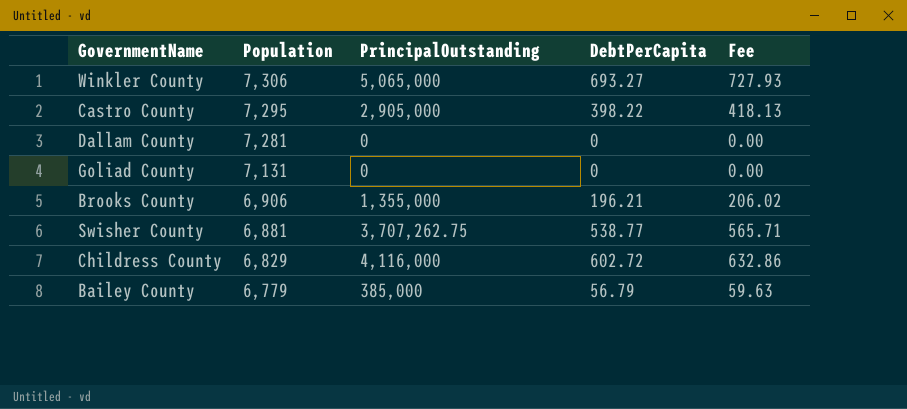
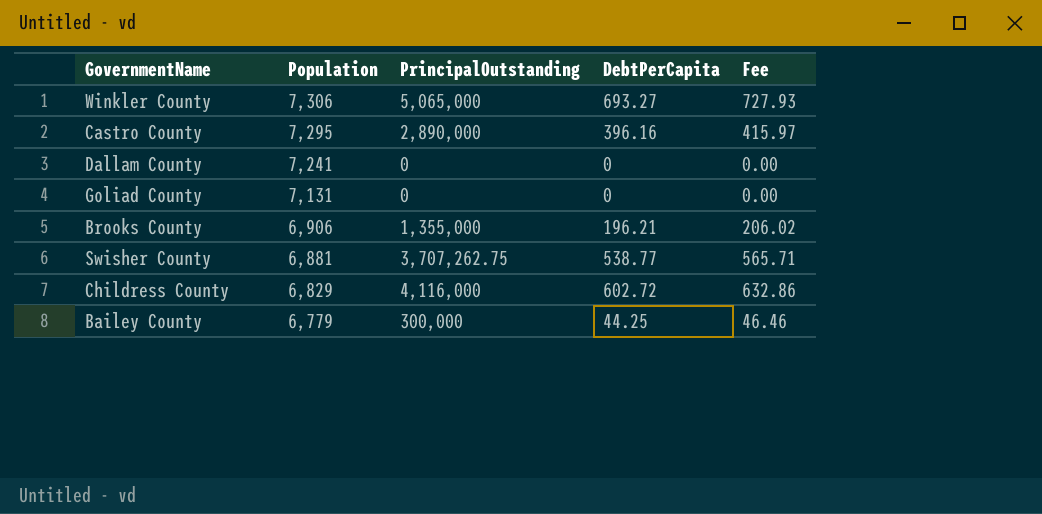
Castro County | PrincipalOutstanding: 2,905,000 -> 2,890,000
Castro County | DebtPerCapita: 398.22 -> 396.16
Castro County | Fee: 418.13 -> 415.97
Dallam County | Population: 7,281 -> 7,241
Bailey County | PrincipalOutstanding: 385,000 -> 300,000
Bailey County | DebtPerCapita: 56.79 -> 44.25
Bailey County | Fee: 59.63 -> 46.46

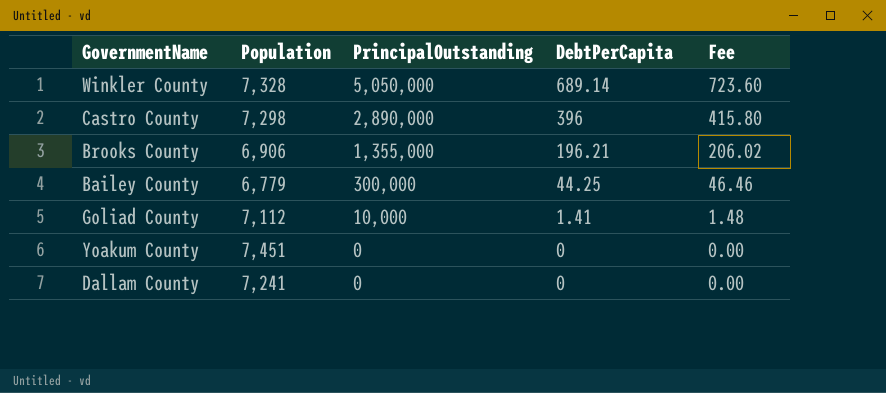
row order: Population descending -> PrincipalOutstanding descending
row Swisher County: 6,881 | 3,707,262.75 | 538.77 | 565.71 -> none
row Childress County: 6,829 | 4,116,000 | 602.72 | 632.86 -> none
Winkler County | Population: 7,306 -> 7,328
Winkler County | PrincipalOutstanding: 5,065,000 -> 5,050,000
Winkler County | DebtPerCapita: 693.27 -> 689.14
Winkler County | Fee: 727.93 -> 723.60
Castro County | Population: 7,295 -> 7,298
Castro County | DebtPerCapita: 396.16 -> 396
Castro County | Fee: 415.97 -> 415.80
Goliad County | Population: 7,131 -> 7,112
Goliad County | PrincipalOutstanding: 0 -> 10,000
Goliad County | DebtPerCapita: 0 -> 1.41
Goliad County | Fee: 0.00 -> 1.48
row Yoakum County: none -> 7,451 | 0 | 0 | 0.00

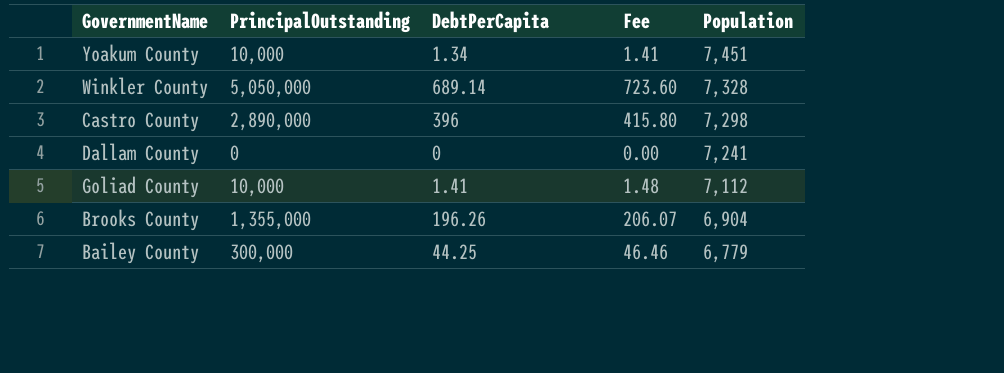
row order: PrincipalOutstanding descending -> Population descending
column Population | position: 2 -> 5
Yoakum County | PrincipalOutstanding: 0 -> 10,000
Yoakum County | DebtPerCapita: 0 -> 1.34
Yoakum County | Fee: 0.00 -> 1.41
Brooks County | DebtPerCapita: 196.21 -> 196.26
Brooks County | Fee: 206.02 -> 206.07
Brooks County | Population: 6,906 -> 6,904

